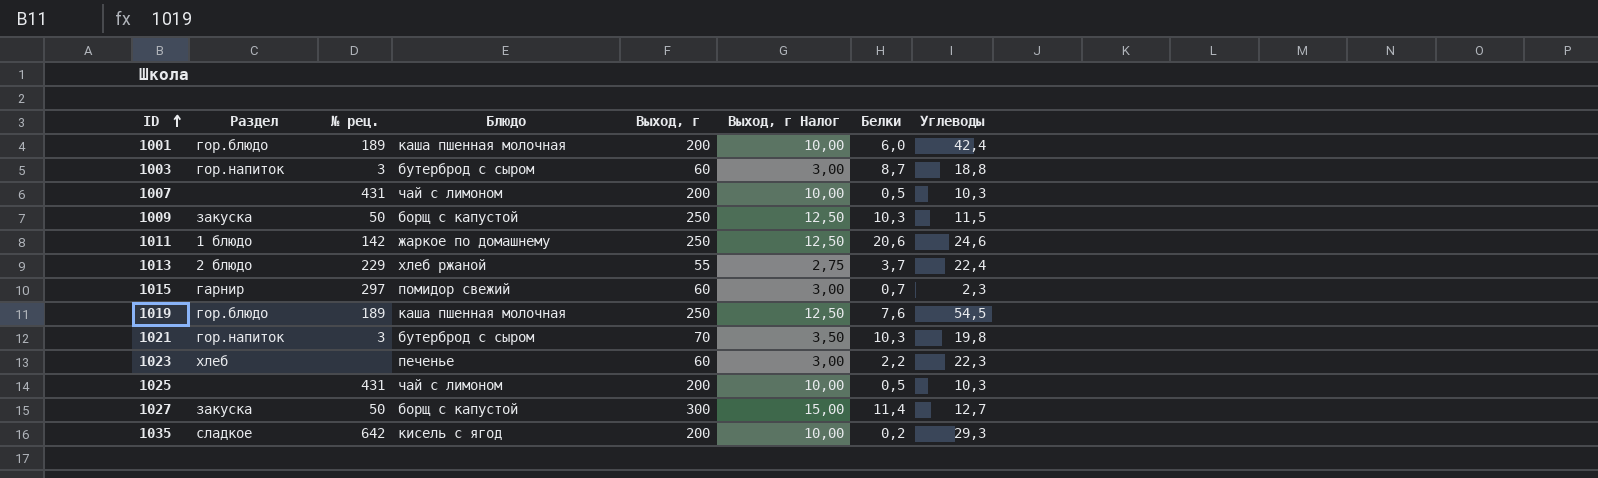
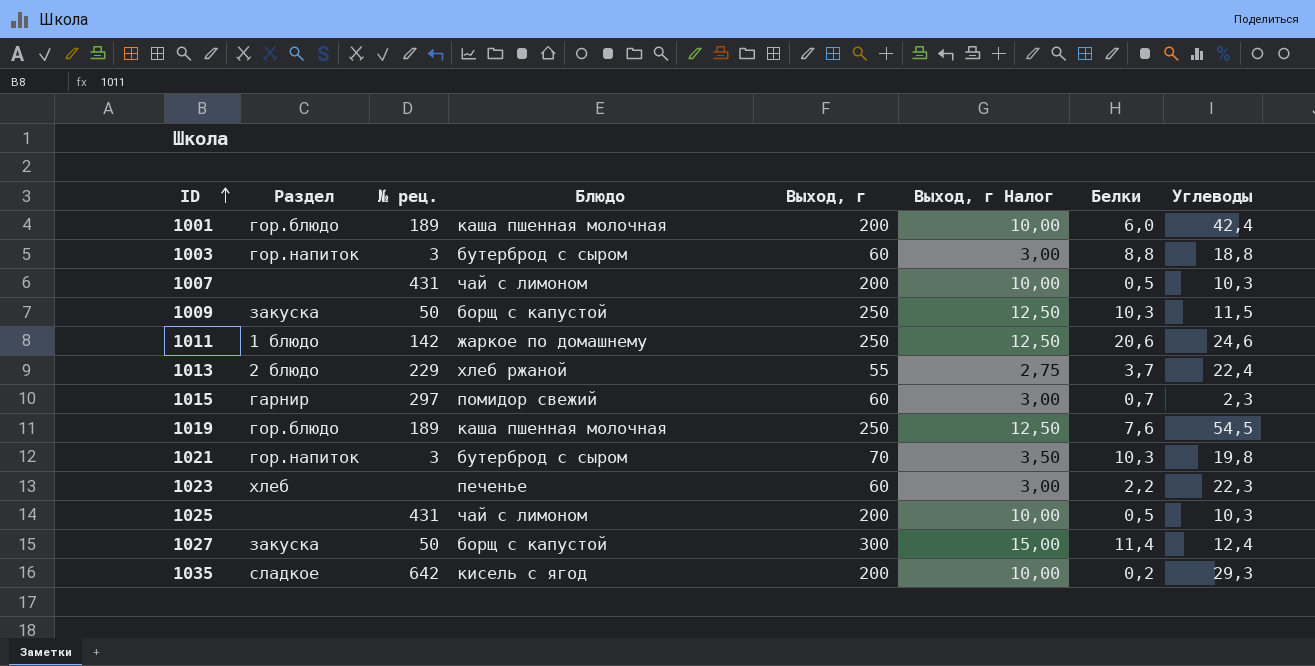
1003 | Белки: 8,7 -> 8,8
1027 | Углеводы: 12,7 -> 12,4

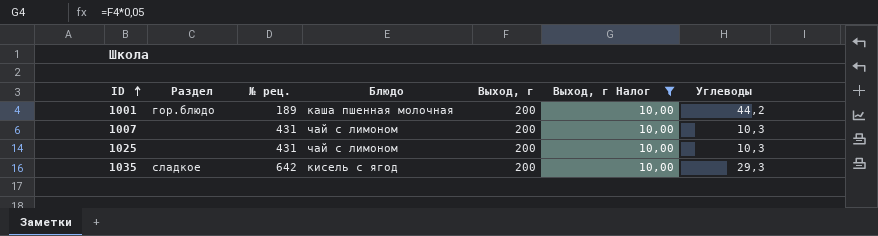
filter: none -> Выход, г Налог = 10,00
column Белки | position: 7 -> none
1001 | Углеводы: 42,4 -> 44,2

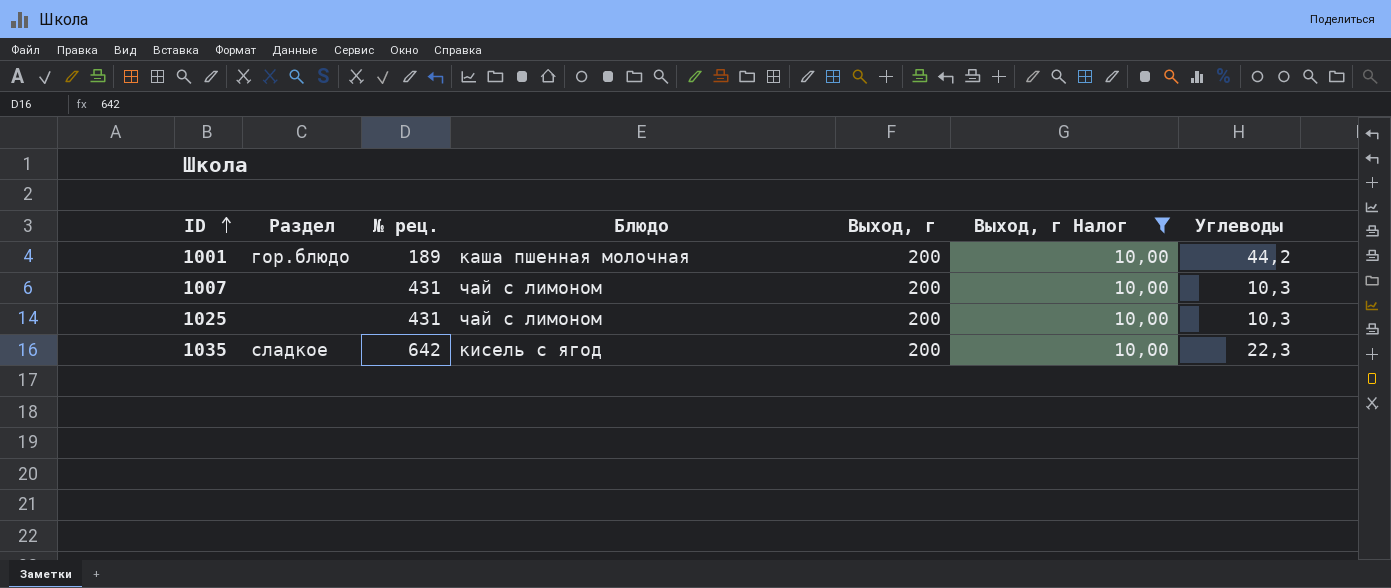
1035 | Углеводы: 29,3 -> 22,3

